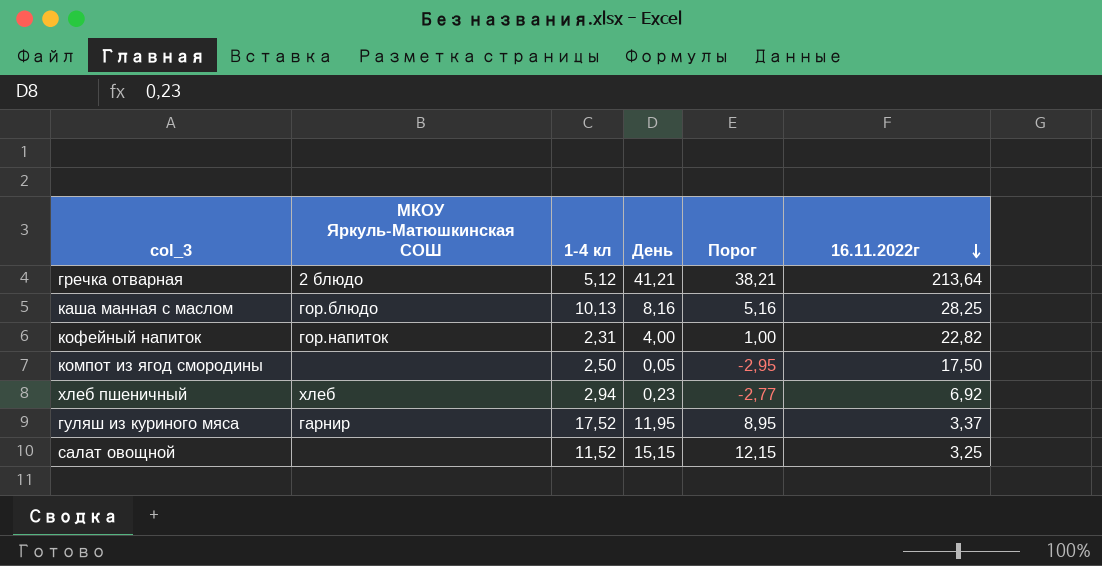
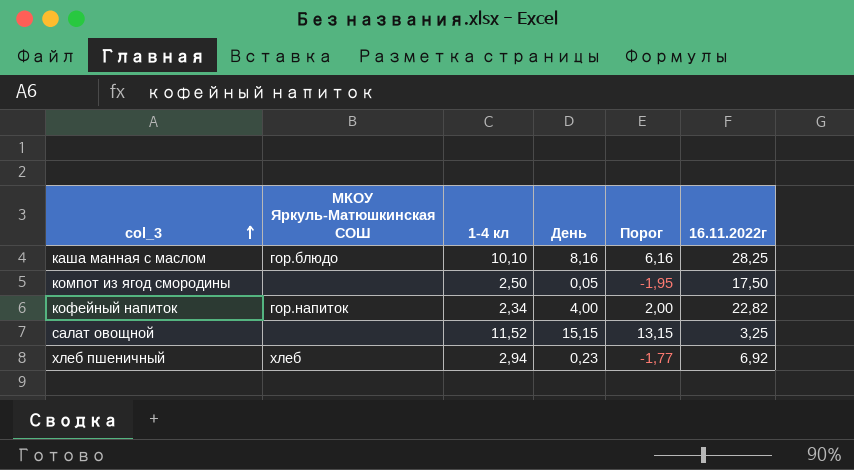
row order: 16.11.2022г descending -> col_3 ascending
column Порог | formula: [День] - 3 -> [День] - 2
row гречка отварная: 2 блюдо | 5,12 | 41,21 | 38,21 | 213,64 -> none
row гуляш из куриного мяса: гарнир | 17,52 | 11,95 | 8,95 | 3,37 -> none
каша манная с маслом | 1-4 кл: 10,13 -> 10,10
кофейный напиток | 1-4 кл: 2,31 -> 2,34

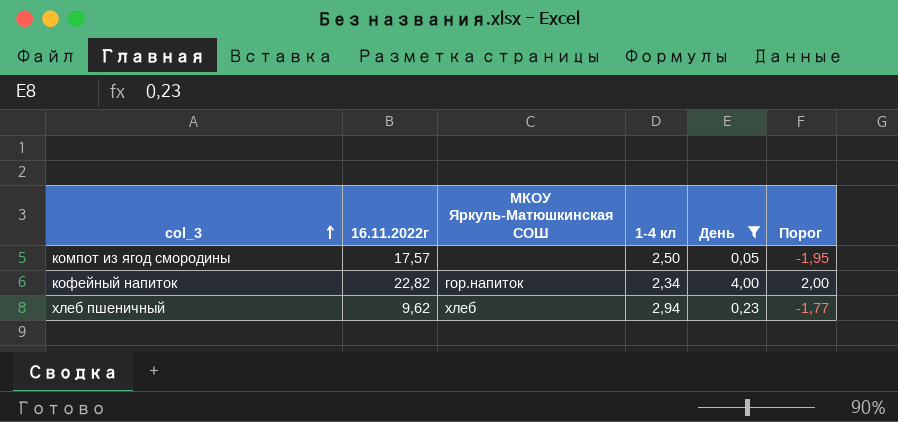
filter: none -> День <= 4,00
column 16.11.2022г | position: 6 -> 2
компот из ягод смородины | 16.11.2022г: 17,50 -> 17,57
хлеб пшеничный | 16.11.2022г: 6,92 -> 9,62

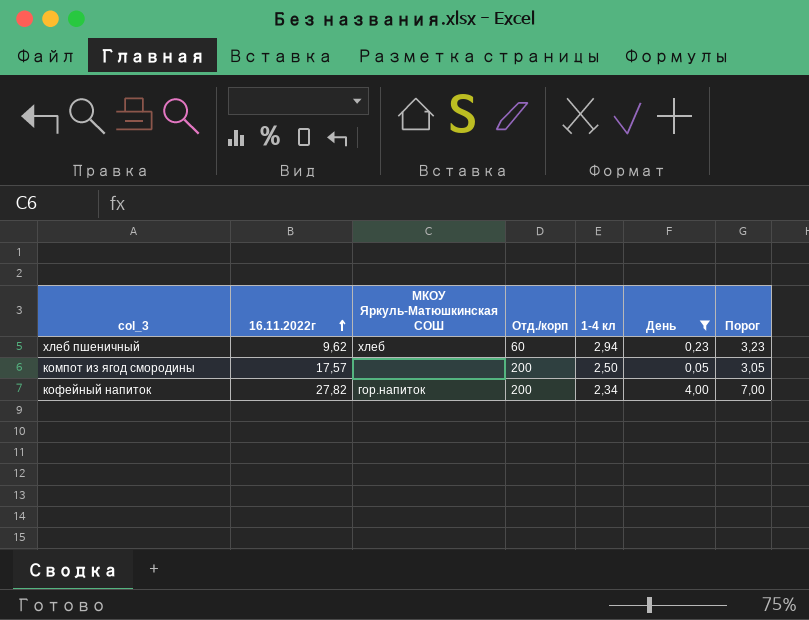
row order: col_3 ascending -> 16.11.2022г ascending
column Отд./корп | position: none -> 4
column Порог | formula: [День] - 2 -> [День] + 3
кофейный напиток | 16.11.2022г: 22,82 -> 27,82

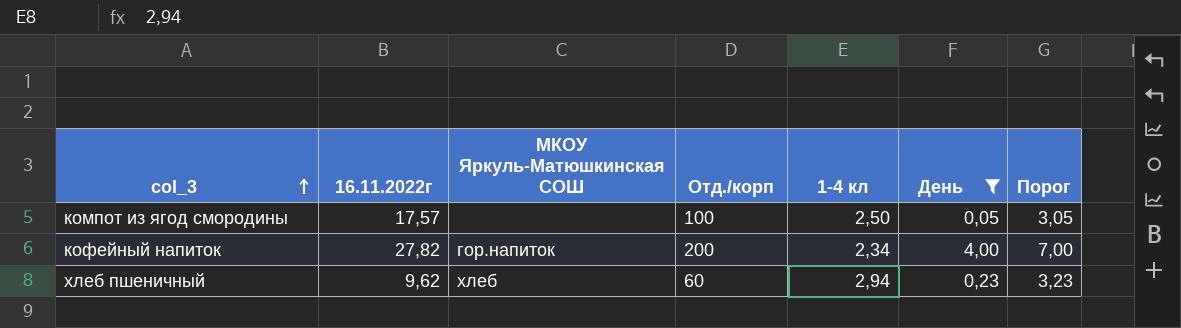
row order: 16.11.2022г ascending -> col_3 ascending
компот из ягод смородины | Отд./корп: 200 -> 100

